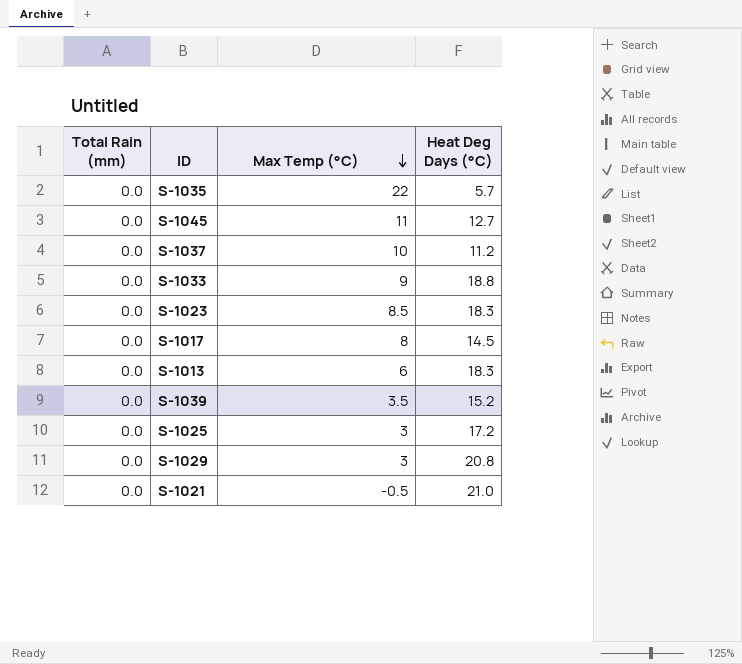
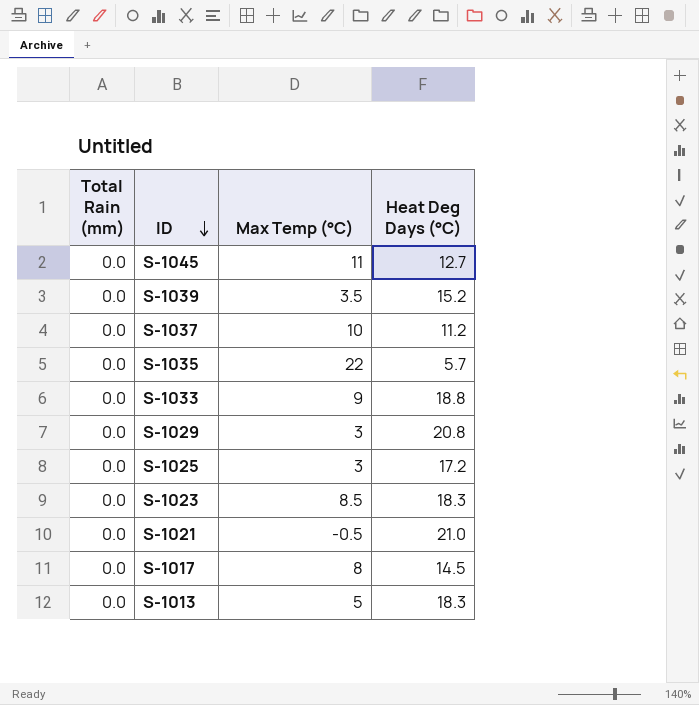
row order: Max Temp (°C) descending -> ID descending
S-1013 | Max Temp (°C): 6 -> 5

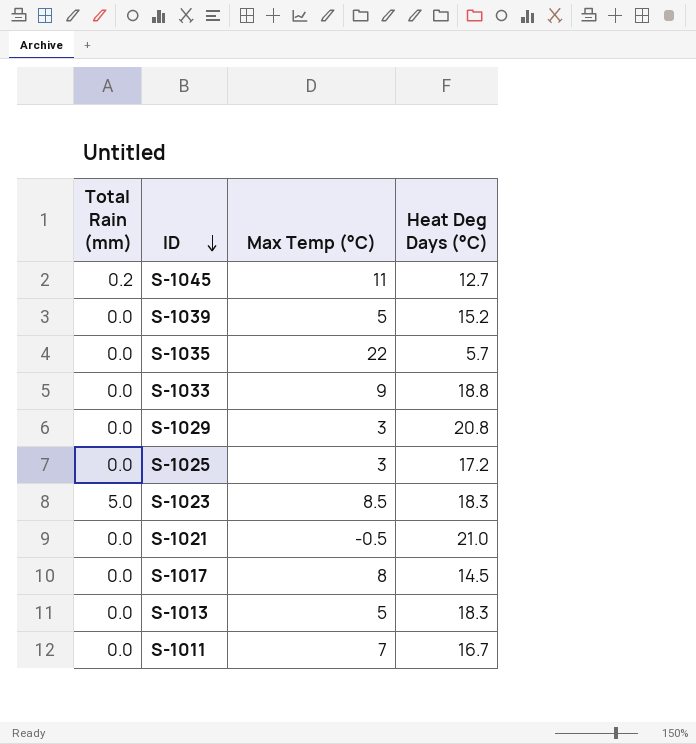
row S-1037: 0.0 | 10 | 11.2 -> none
S-1045 | Total Rain (mm): 0.0 -> 0.2
S-1039 | Max Temp (°C): 3.5 -> 5
S-1023 | Total Rain (mm): 0.0 -> 5.0
row S-1011: none -> 0.0 | 7 | 16.7

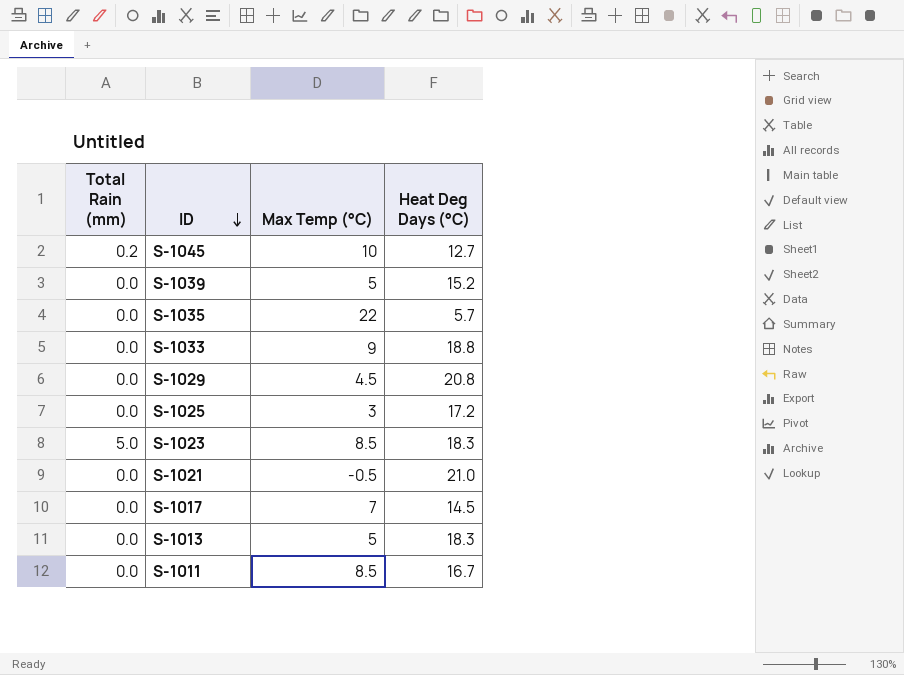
S-1045 | Max Temp (°C): 11 -> 10
S-1029 | Max Temp (°C): 3 -> 4.5
S-1017 | Max Temp (°C): 8 -> 7
S-1011 | Max Temp (°C): 7 -> 8.5

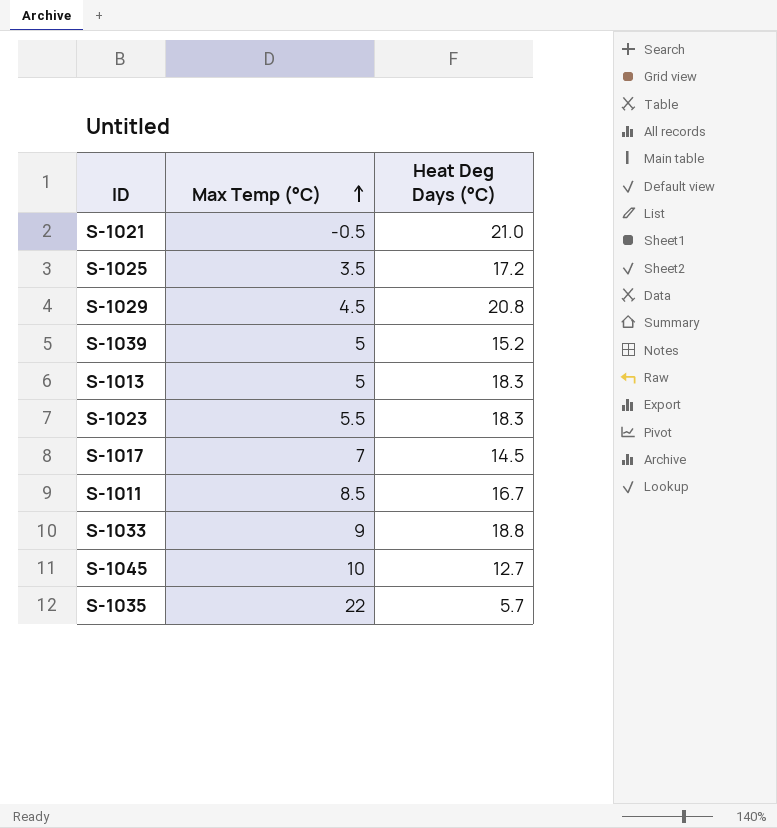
row order: ID descending -> Max Temp (°C) ascending
column Total Rain (mm) | position: 1 -> none
S-1025 | Max Temp (°C): 3 -> 3.5
S-1023 | Max Temp (°C): 8.5 -> 5.5

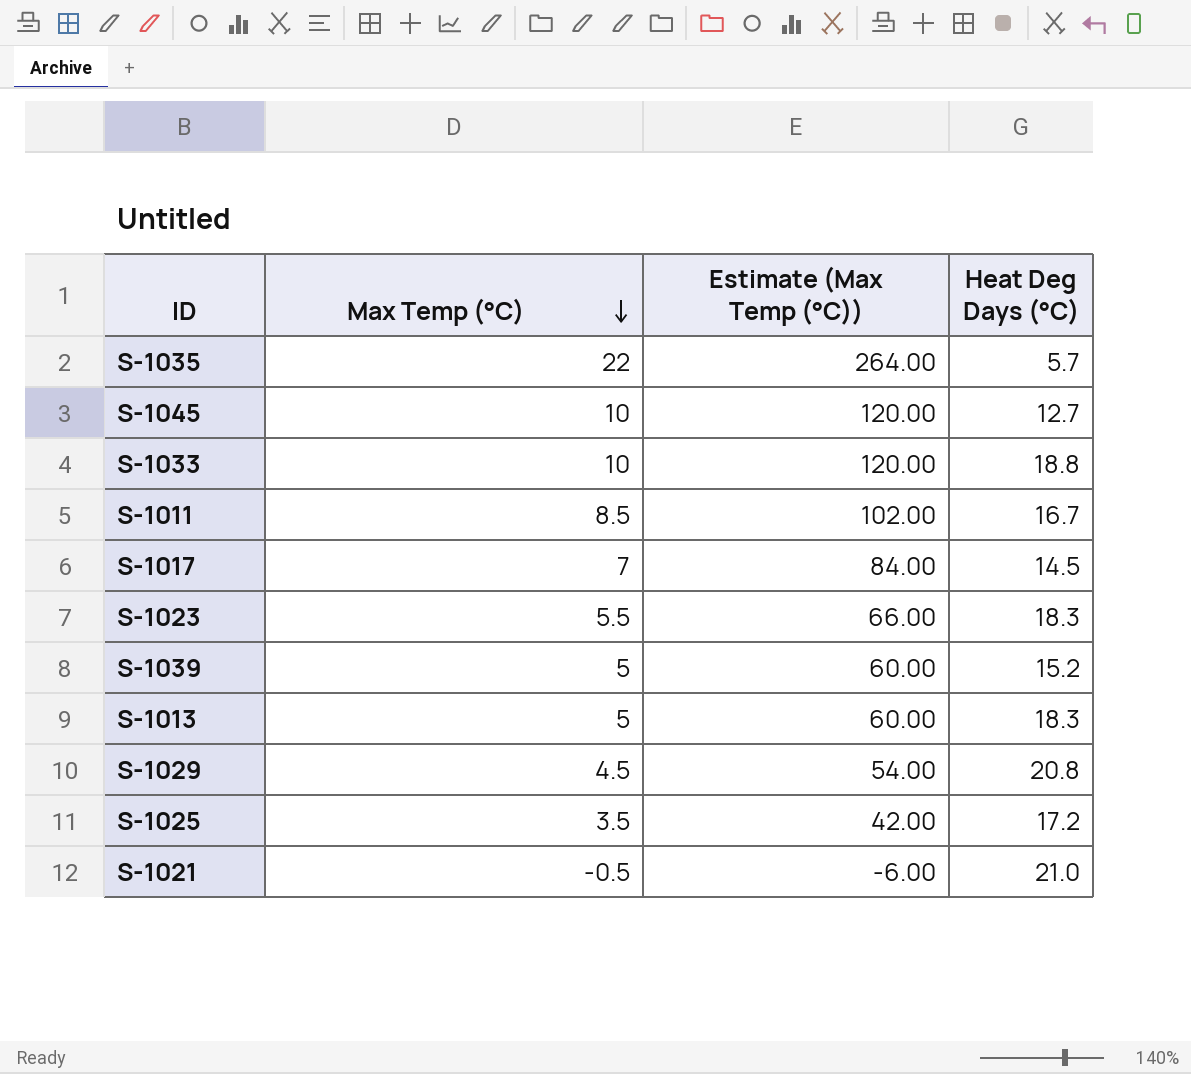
row order: Max Temp (°C) ascending -> Max Temp (°C) descending
column Estimate (Max Temp (°C)) | formula: none -> [Max Temp (°C)] * 12
S-1033 | Max Temp (°C): 9 -> 10

